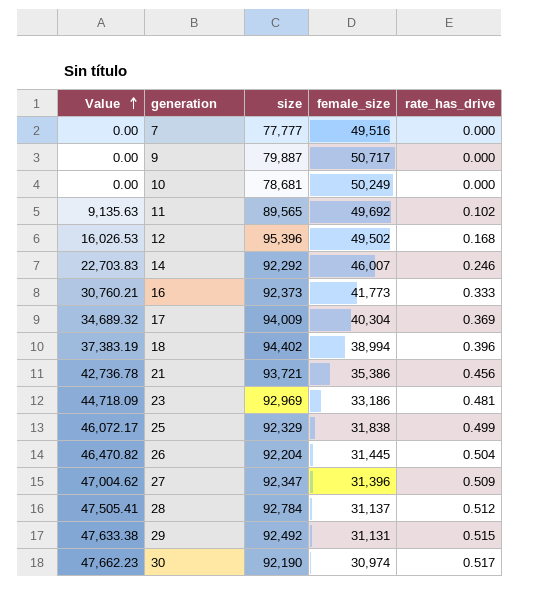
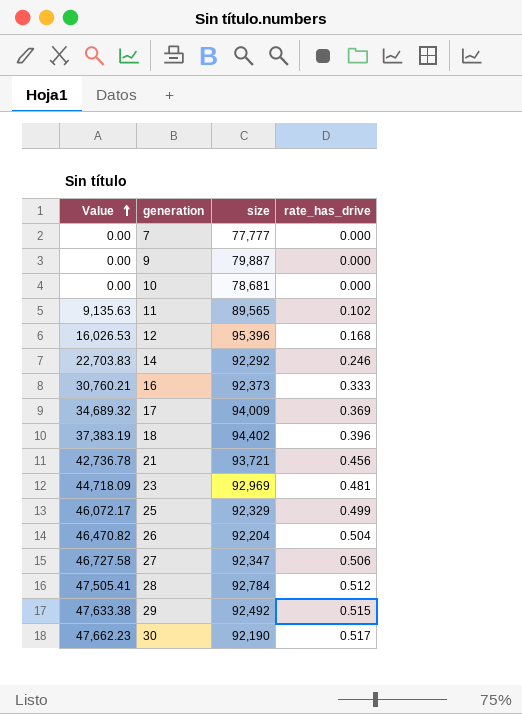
column female_size | position: 4 -> none
27 | Value: 47,004.62 -> 46,727.58
27 | rate_has_drive: 0.509 -> 0.506

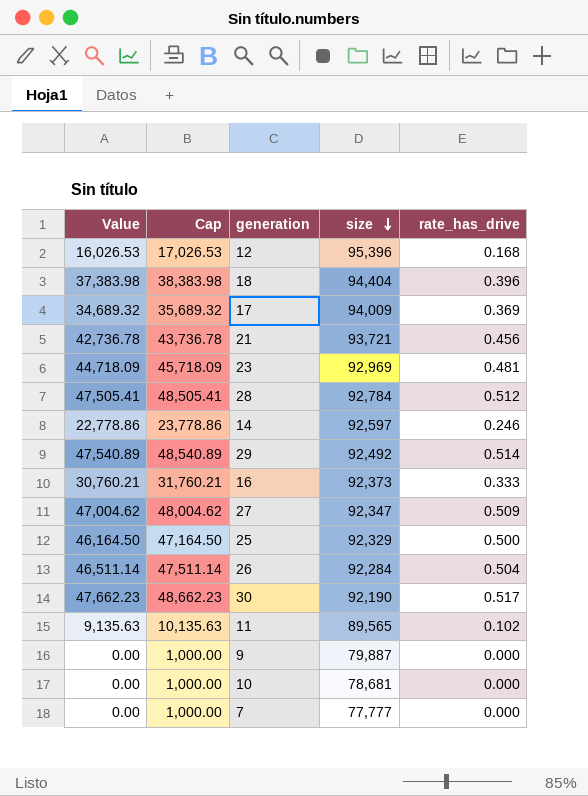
row order: Value ascending -> size descending
column Cap | formula: none -> [Value] + 1000
18 | Value: 37,383.19 -> 37,383.98
18 | size: 94,402 -> 94,404
14 | Value: 22,703.83 -> 22,778.86
14 | size: 92,292 -> 92,597
29 | Value: 47,633.38 -> 47,540.89
29 | rate_has_drive: 0.515 -> 0.514
27 | Value: 46,727.58 -> 47,004.62
27 | rate_has_drive: 0.506 -> 0.509
25 | Value: 46,072.17 -> 46,164.50
25 | rate_has_drive: 0.499 -> 0.500
26 | Value: 46,470.82 -> 46,511.14
26 | size: 92,204 -> 92,284

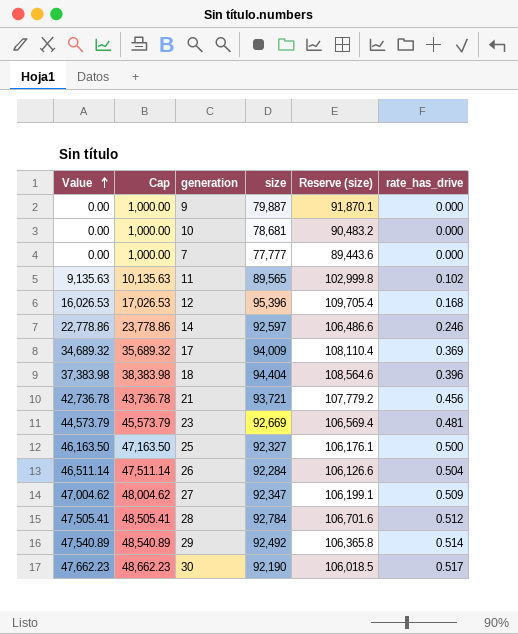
row order: size descending -> Value ascending
column Reserve (size) | formula: none -> [size] * 1.15
row 16: 30,760.21 | 31,760.21 | 92,373 | 0.333 -> none
23 | Value: 44,718.09 -> 44,573.79
23 | Cap: 45,718.09 -> 45,573.79
23 | size: 92,969 -> 92,669
25 | Value: 46,164.50 -> 46,163.50
25 | Cap: 47,164.50 -> 47,163.50
25 | size: 92,329 -> 92,327

